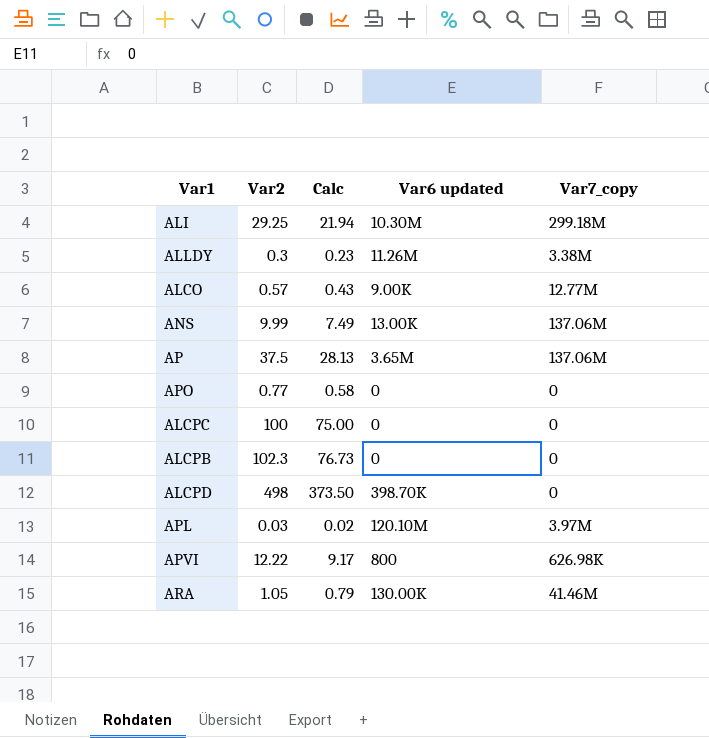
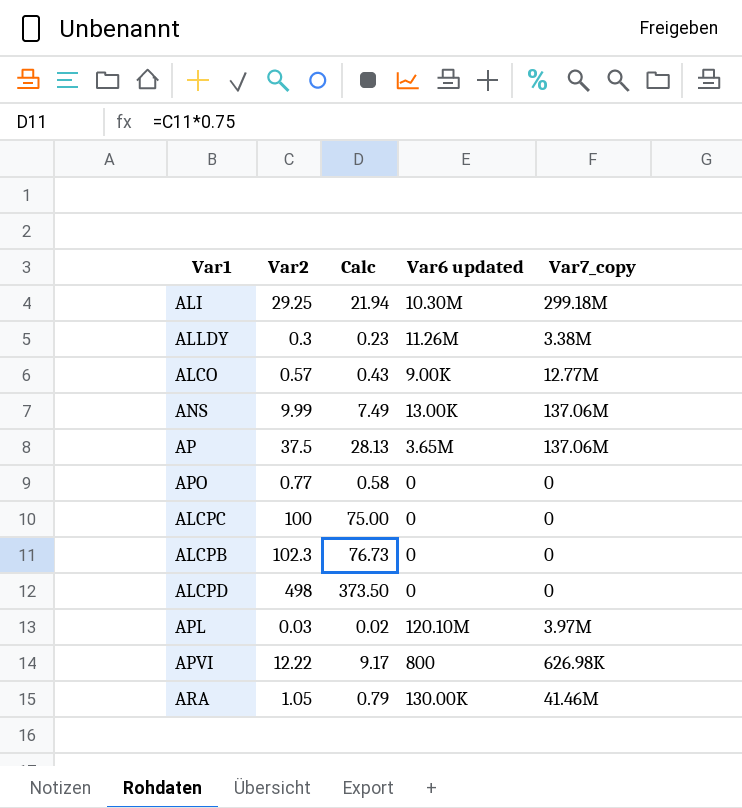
ALCPD | Var6 updated: 398.70K -> 0

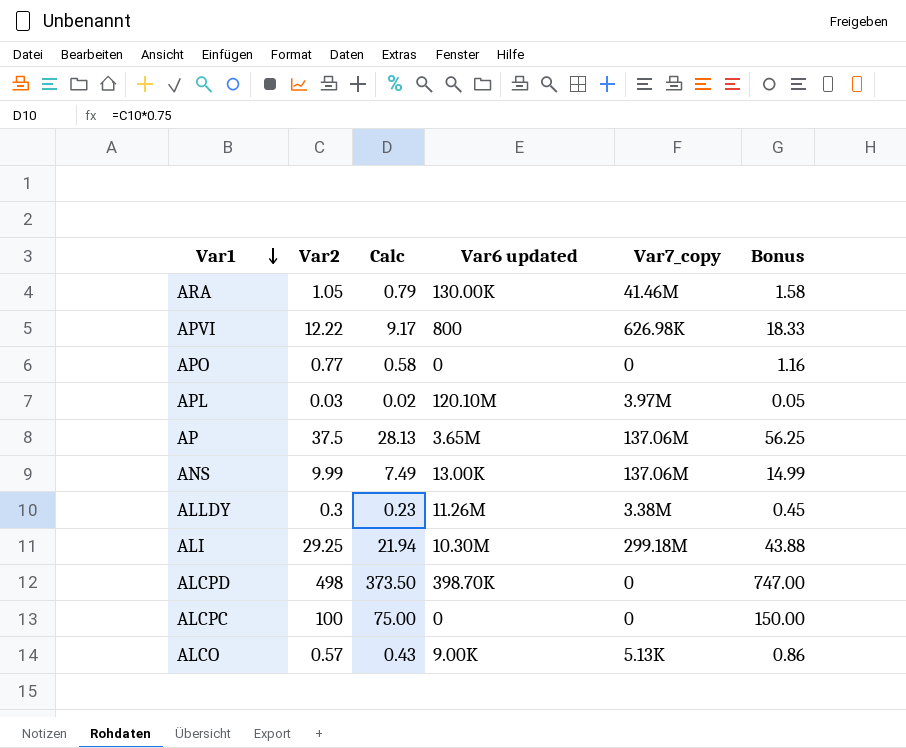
row order: none -> Var1 descending
column Bonus | formula: none -> [Var2] * 1.5
row ALCPB: 102.3 | 76.73 | 0 | 0 -> none
ALCPD | Var6 updated: 0 -> 398.70K
ALCO | Var7_copy: 12.77M -> 5.13K

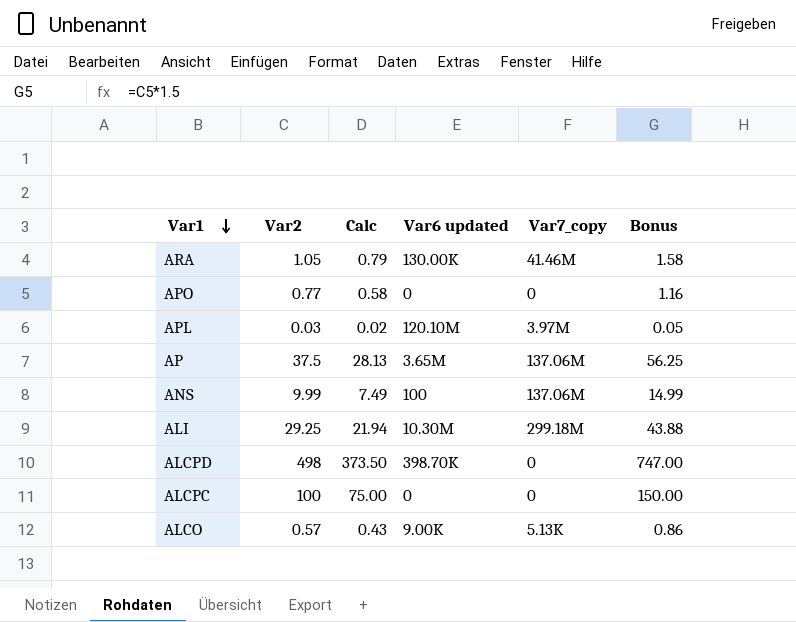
row APVI: 12.22 | 9.17 | 800 | 626.98K | 18.33 -> none
row ALLDY: 0.3 | 0.23 | 11.26M | 3.38M | 0.45 -> none
ANS | Var6 updated: 13.00K -> 100

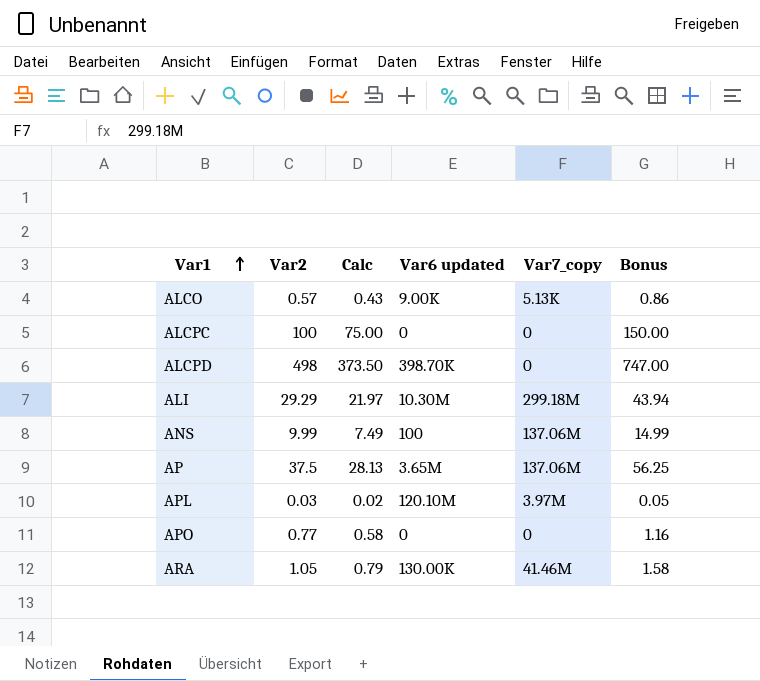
row order: Var1 descending -> Var1 ascending
ALI | Var2: 29.25 -> 29.29
ALI | Calc: 21.94 -> 21.97
ALI | Bonus: 43.88 -> 43.94

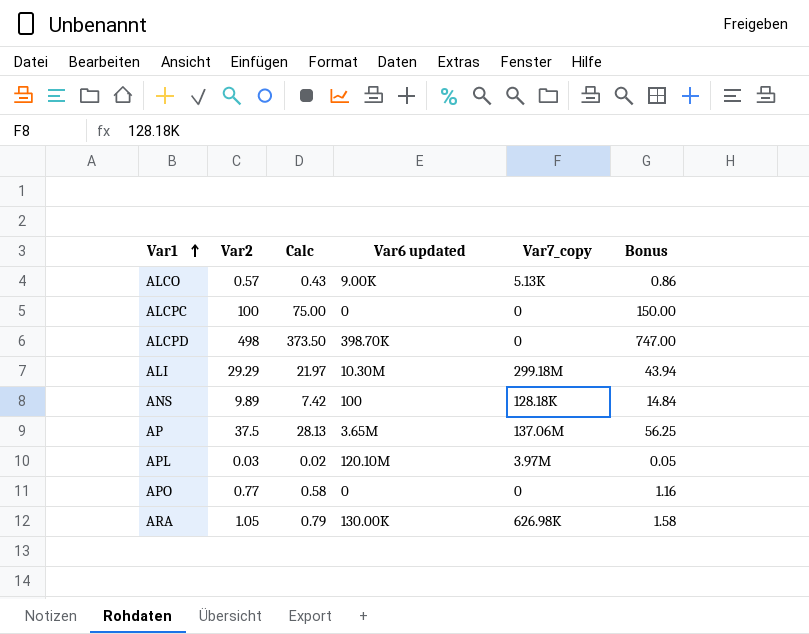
ANS | Var2: 9.99 -> 9.89
ANS | Calc: 7.49 -> 7.42
ANS | Var7_copy: 137.06M -> 128.18K
ANS | Bonus: 14.99 -> 14.84
ARA | Var7_copy: 41.46M -> 626.98K

